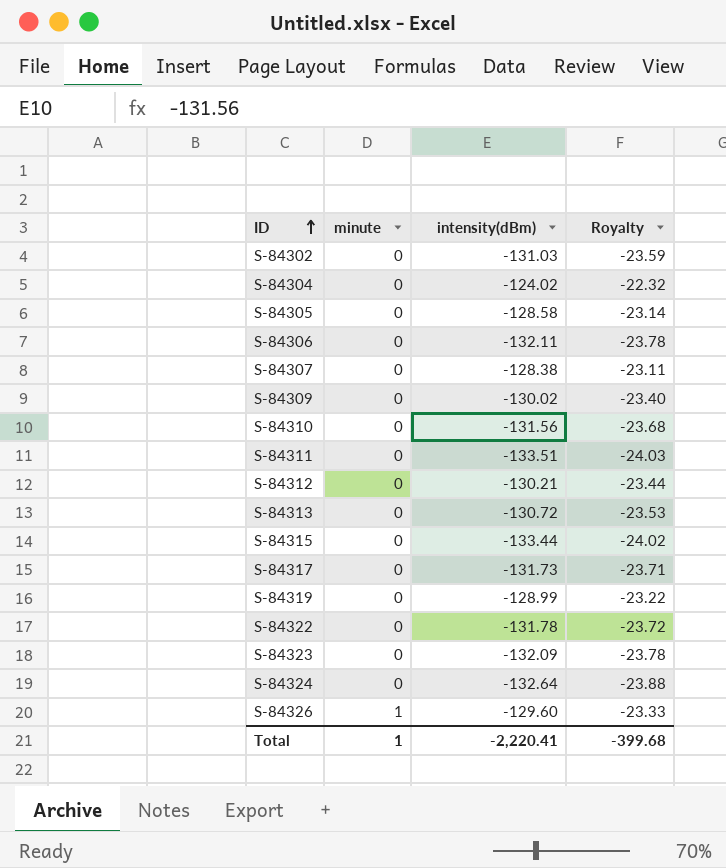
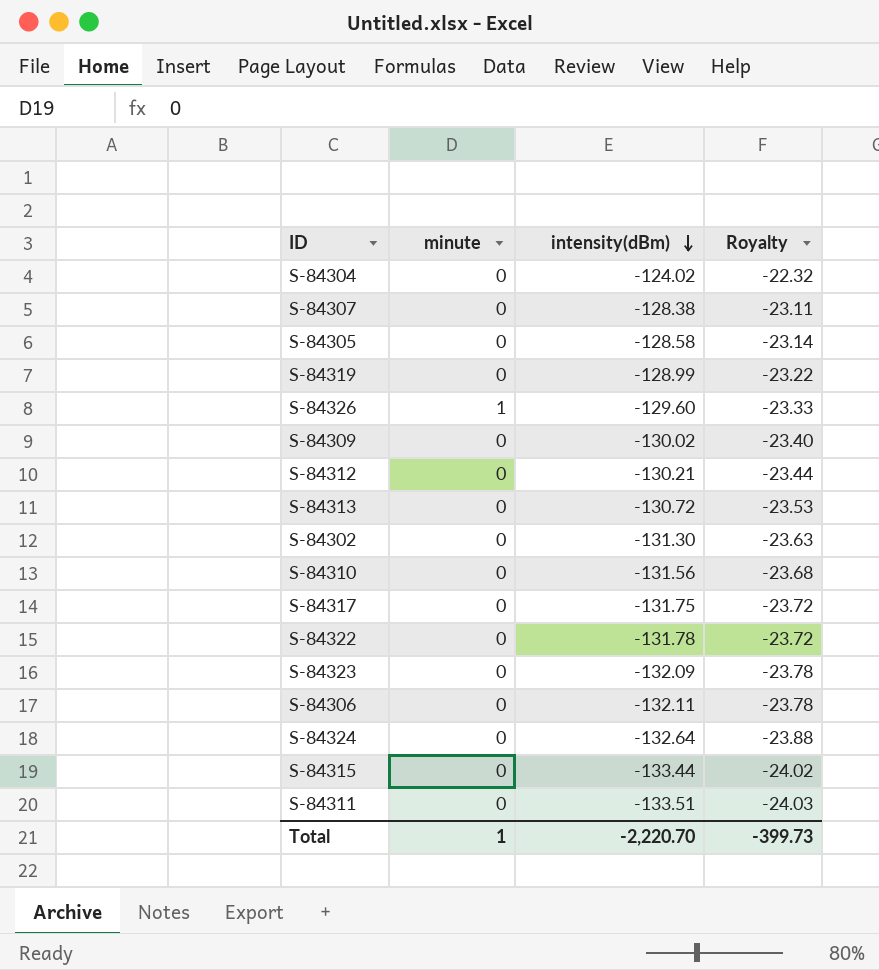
row order: ID ascending -> intensity(dBm) descending
S-84302 | intensity(dBm): -131.03 -> -131.30
S-84302 | Royalty: -23.59 -> -23.63
S-84317 | intensity(dBm): -131.73 -> -131.75
S-84317 | Royalty: -23.71 -> -23.72
Total | intensity(dBm): -2,220.41 -> -2,220.70
Total | Royalty: -399.68 -> -399.73

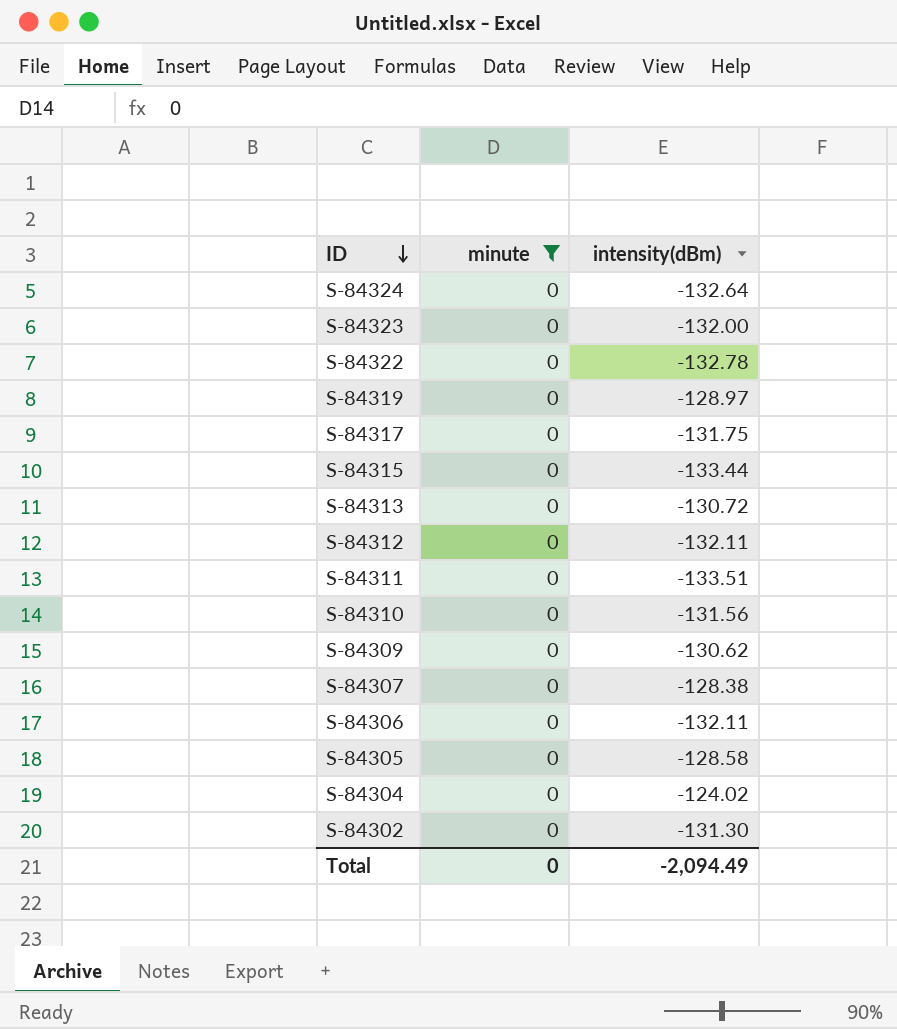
filter: none -> minute = 0
row order: intensity(dBm) descending -> ID descending
column Royalty | formula: [intensity(dBm)] * 0.18 -> none
S-84323 | intensity(dBm): -132.09 -> -132.00
S-84322 | intensity(dBm): -131.78 -> -132.78
S-84319 | intensity(dBm): -128.99 -> -128.97
S-84312 | intensity(dBm): -130.21 -> -132.11
S-84309 | intensity(dBm): -130.02 -> -130.62
Total | minute: 1 -> 0
Total | intensity(dBm): -2,220.70 -> -2,094.49

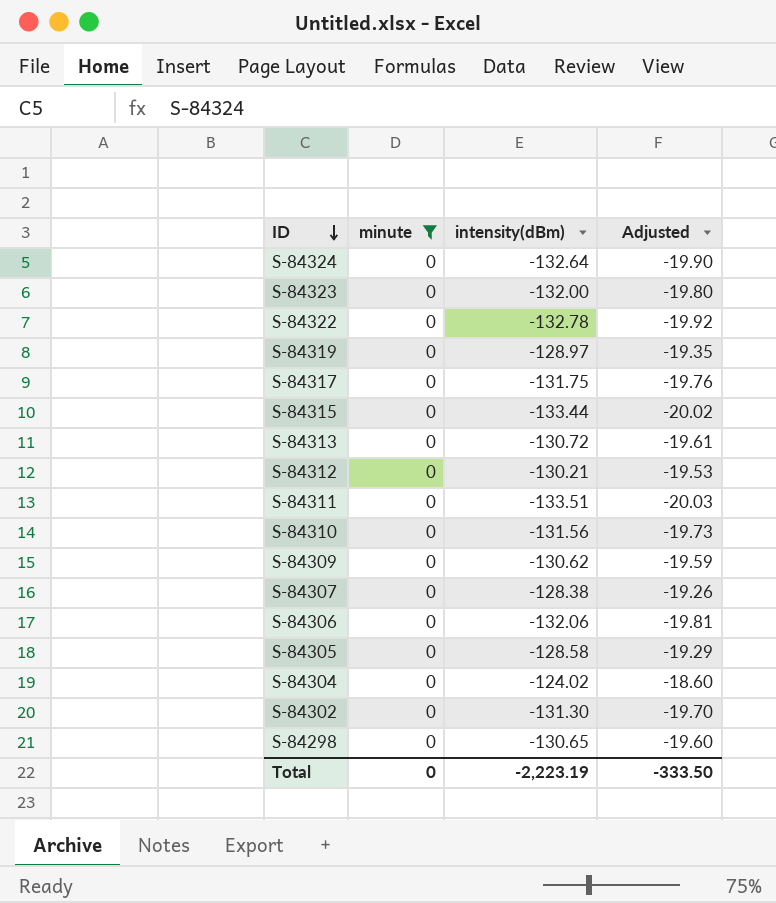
column Adjusted | formula: none -> [intensity(dBm)] * 0.15
S-84312 | intensity(dBm): -132.11 -> -130.21
S-84306 | intensity(dBm): -132.11 -> -132.06
row S-84298: none -> 0 | -130.65 | -19.60
Total | intensity(dBm): -2,094.49 -> -2,223.19

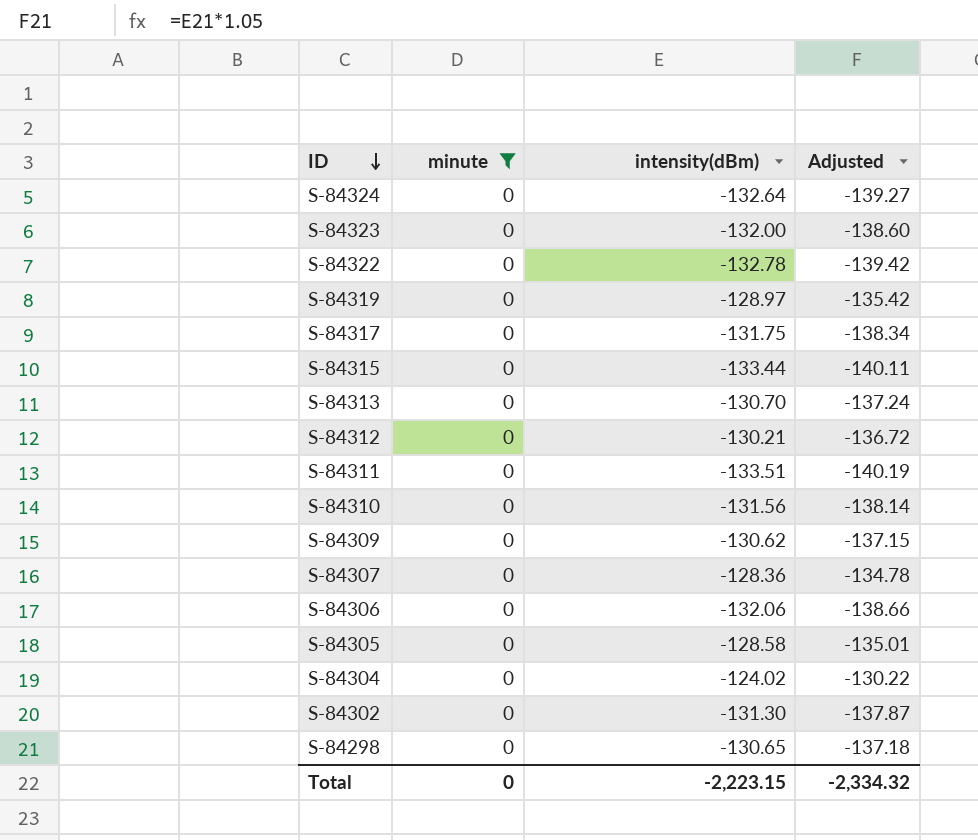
column Adjusted | formula: [intensity(dBm)] * 0.15 -> [intensity(dBm)] * 1.05
S-84313 | intensity(dBm): -130.72 -> -130.70
S-84307 | intensity(dBm): -128.38 -> -128.36
Total | intensity(dBm): -2,223.19 -> -2,223.15
Total | Adjusted: -333.50 -> -2,334.32

